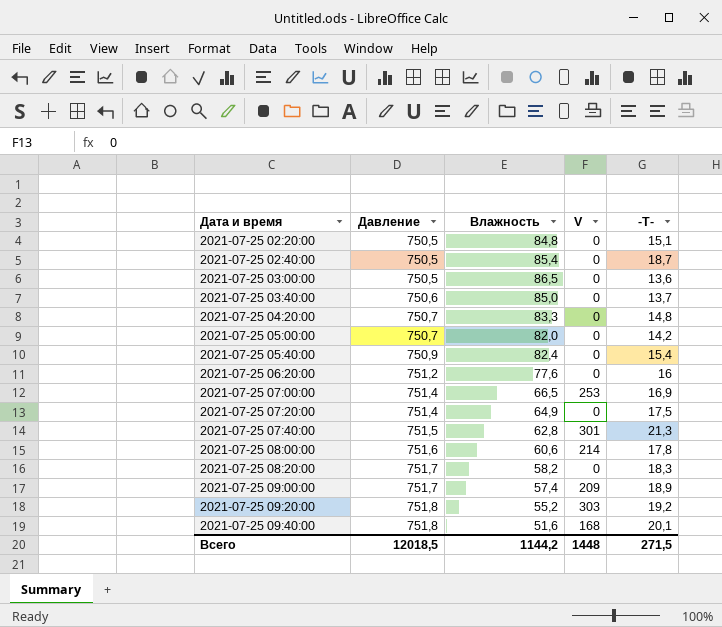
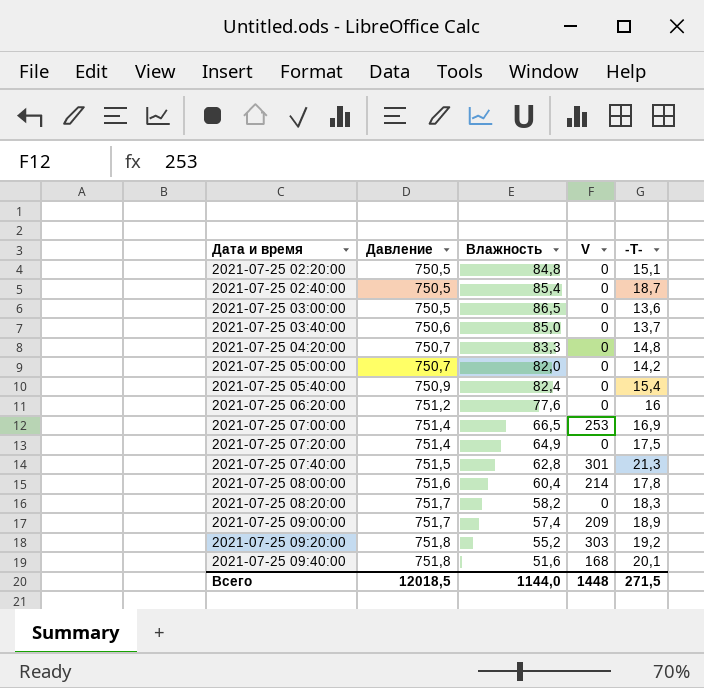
2021-07-25 08:00:00 | Влажность: 60,6 -> 60,4
Всего | Влажность: 1144,2 -> 1144,0

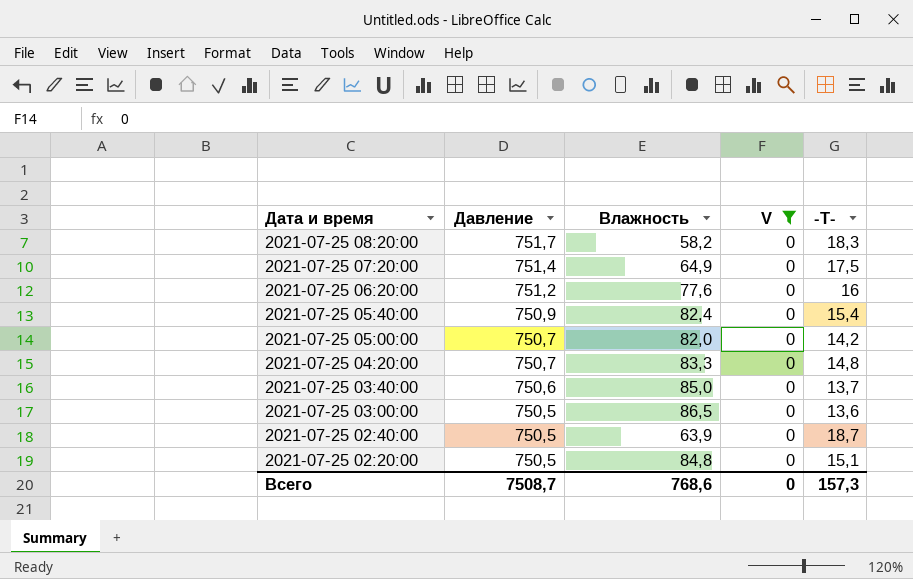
filter: none -> V = 0
row order: Дата и время ascending -> Дата и время descending
2021-07-25 02:40:00 | Влажность: 85,4 -> 63,9
Всего | Давление: 12018,5 -> 7508,7
Всего | Влажность: 1144,0 -> 768,6
Всего | V: 1448 -> 0
Всего | -T-: 271,5 -> 157,3

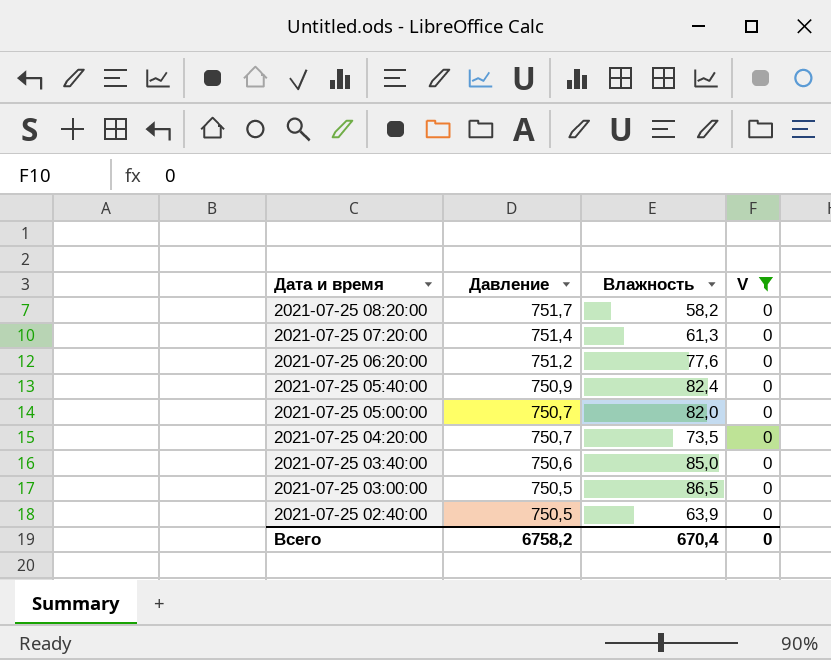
column -T- | position: 5 -> none
row 2021-07-25 02:20:00: 750,5 | 84,8 | 0 | 15,1 -> none
2021-07-25 07:20:00 | Влажность: 64,9 -> 61,3
2021-07-25 04:20:00 | Влажность: 83,3 -> 73,5
Всего | Давление: 7508,7 -> 6758,2
Всего | Влажность: 768,6 -> 670,4

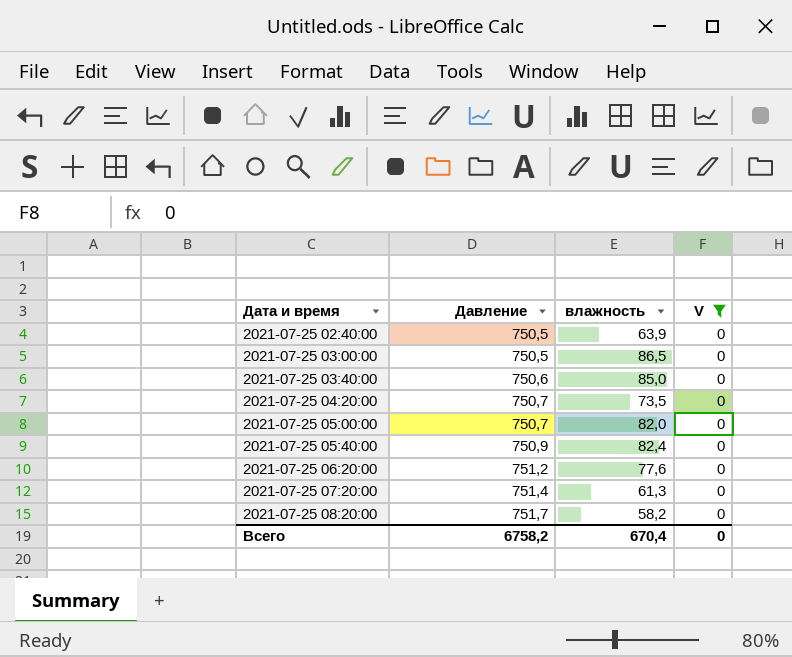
row order: Дата и время descending -> Дата и время ascending
column name: Влажность -> влажность

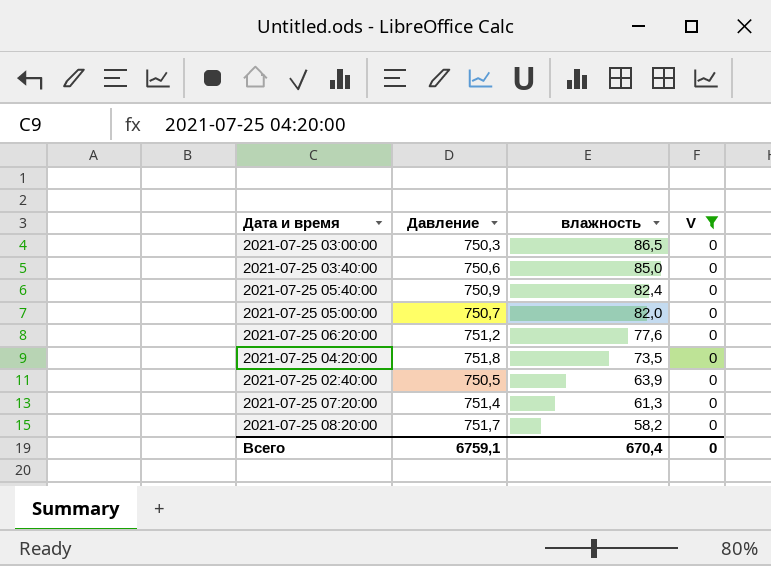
row order: Дата и время ascending -> влажность descending
2021-07-25 03:00:00 | Давление: 750,5 -> 750,3
2021-07-25 04:20:00 | Давление: 750,7 -> 751,8
Всего | Давление: 6758,2 -> 6759,1

